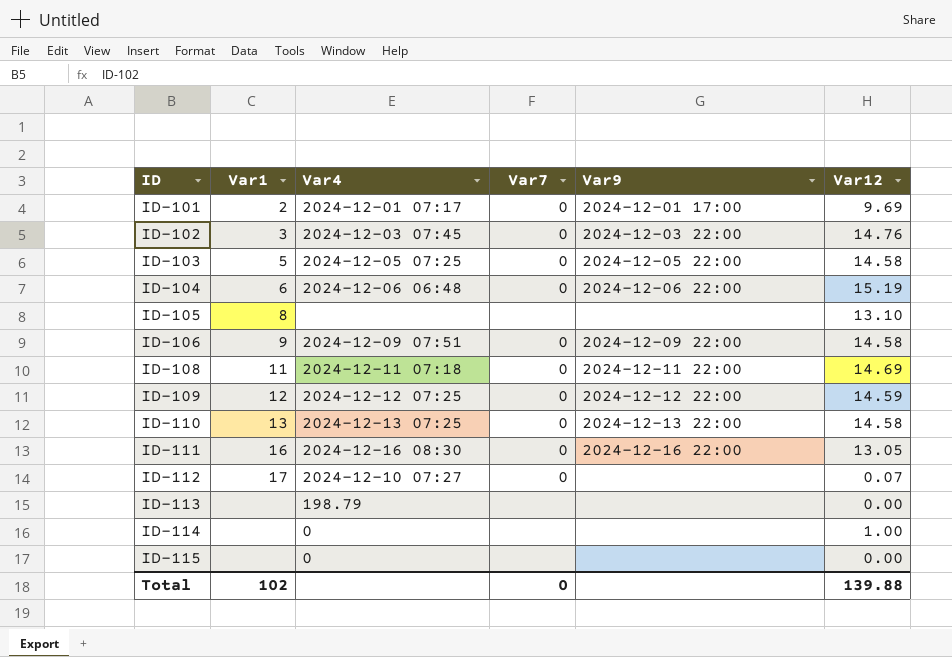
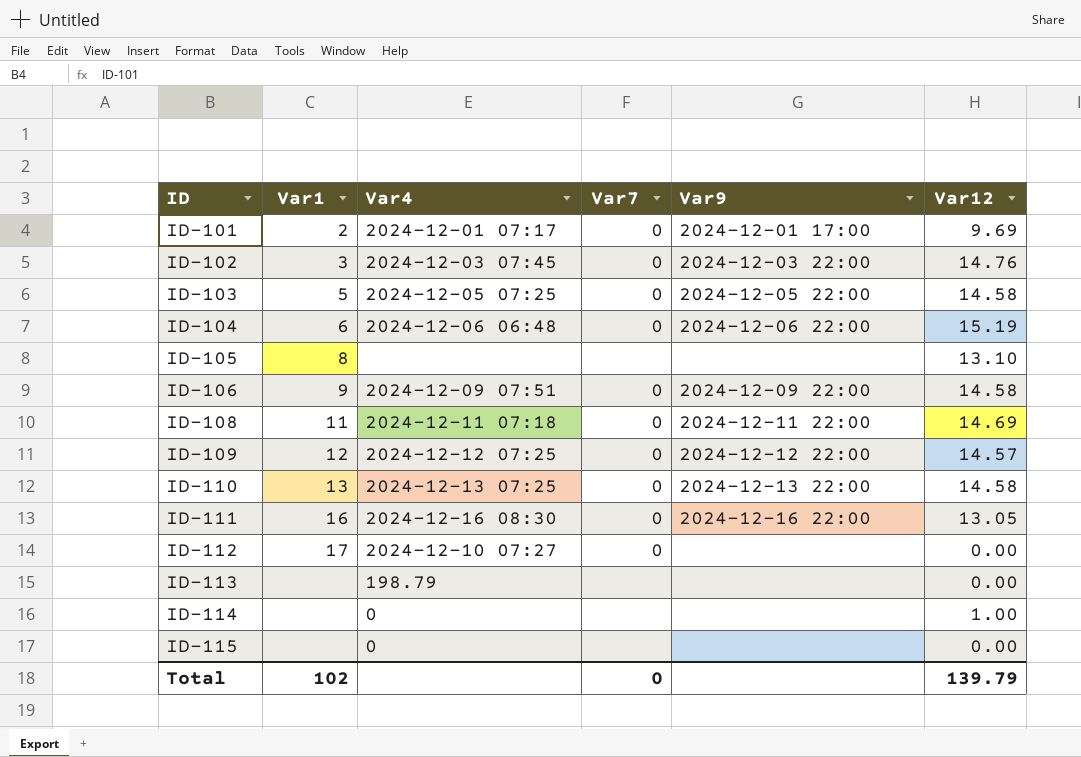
ID-109 | Var12: 14.59 -> 14.57
ID-112 | Var12: 0.07 -> 0.00
Total | Var12: 139.88 -> 139.79

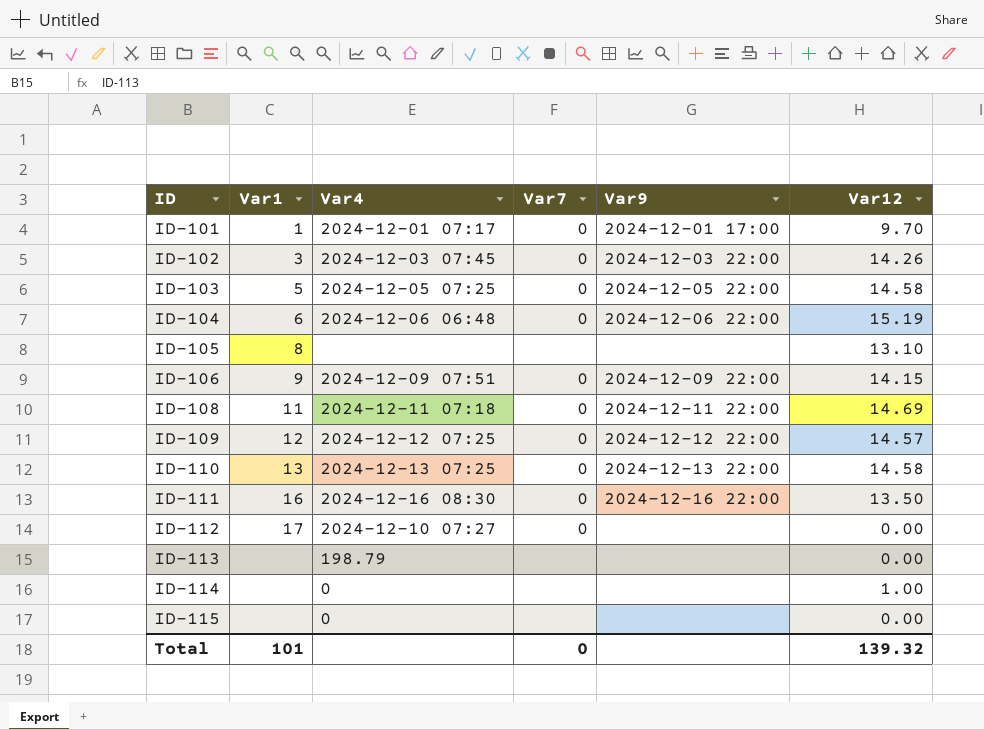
ID-101 | Var1: 2 -> 1
ID-101 | Var12: 9.69 -> 9.70
ID-102 | Var12: 14.76 -> 14.26
ID-106 | Var12: 14.58 -> 14.15
ID-111 | Var12: 13.05 -> 13.50
Total | Var1: 102 -> 101
Total | Var12: 139.79 -> 139.32

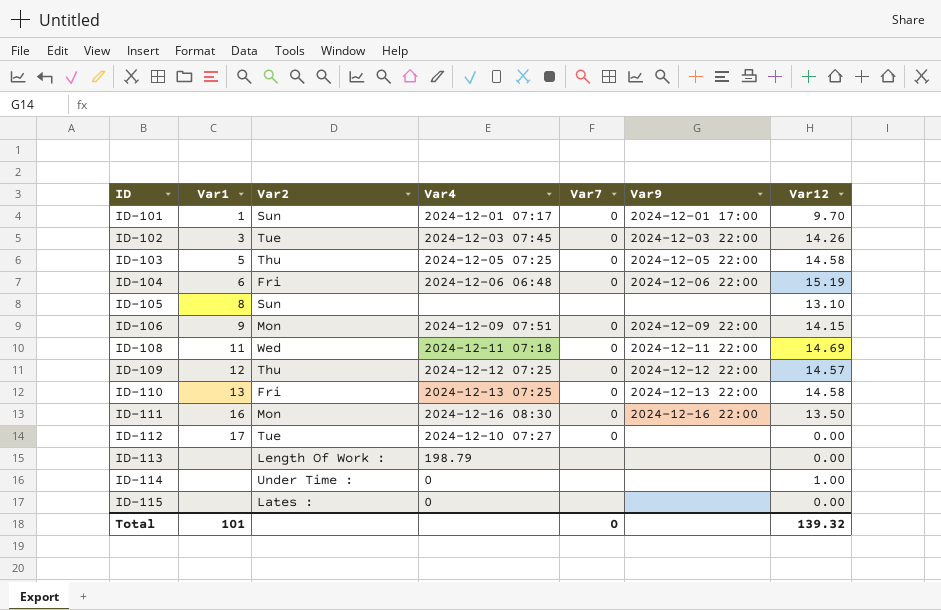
column Var2 | position: none -> 3

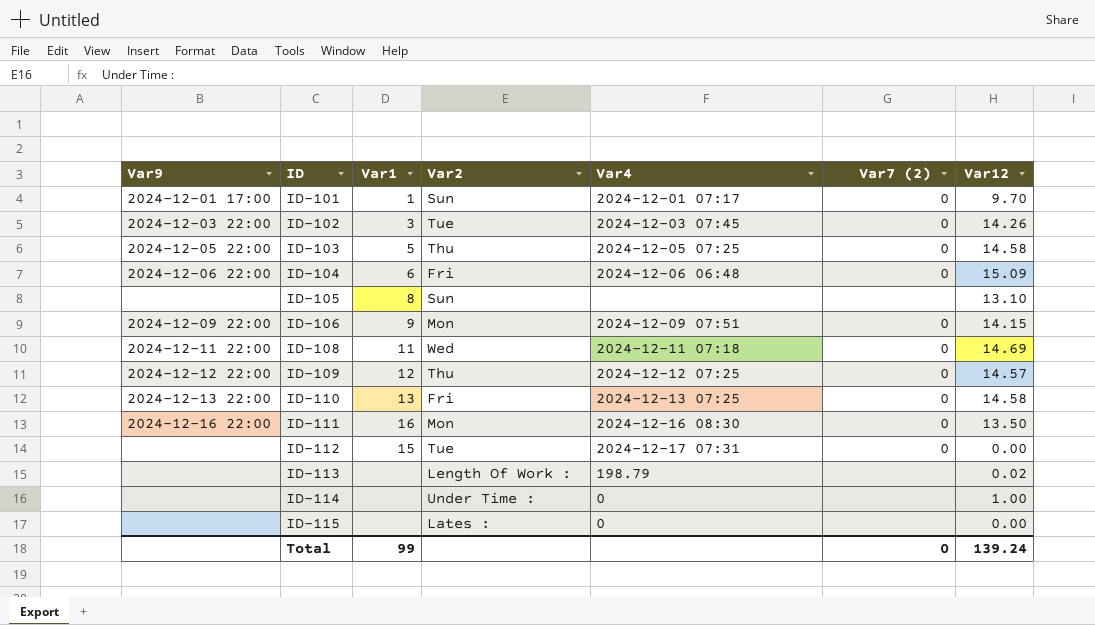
column Var9 | position: 6 -> 1
column name: Var7 -> Var7 (2)
ID-104 | Var12: 15.19 -> 15.09
ID-112 | Var1: 17 -> 15
ID-112 | Var4: 2024-12-10 07:27 -> 2024-12-17 07:31
ID-113 | Var12: 0.00 -> 0.02
Total | Var1: 101 -> 99
Total | Var12: 139.32 -> 139.24

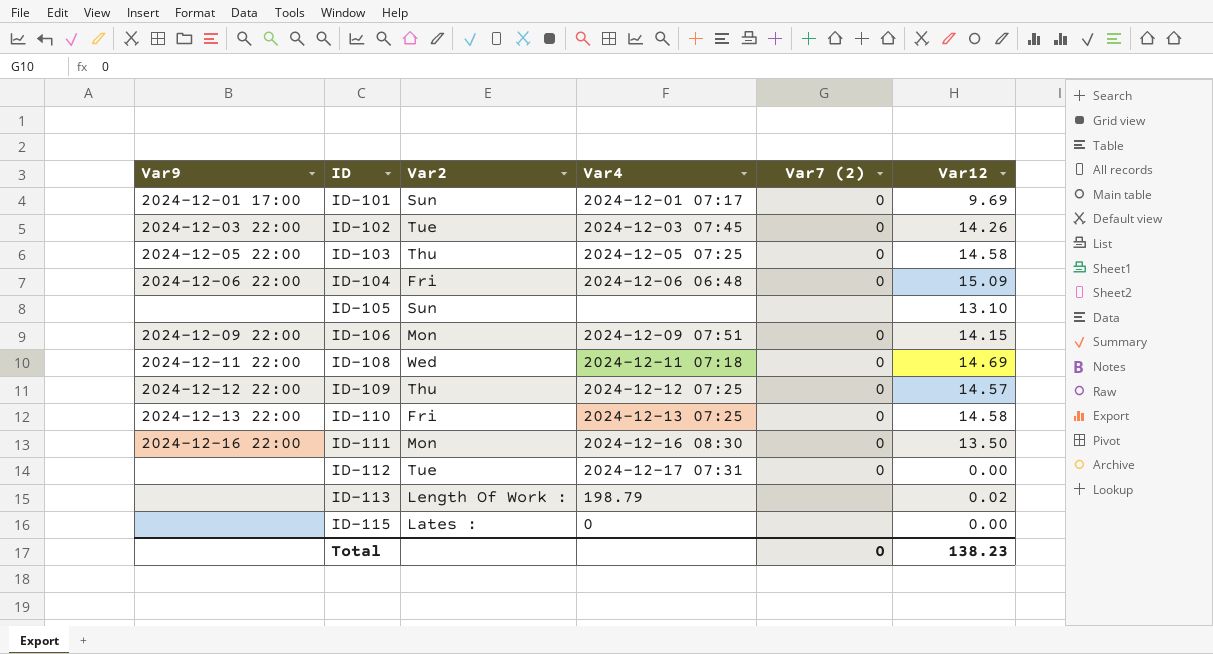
column Var1 | position: 3 -> none
row ID-114: none | none | Under Time : | 0 | none | 1.00 -> none
ID-101 | Var12: 9.70 -> 9.69
Total | Var12: 139.24 -> 138.23

